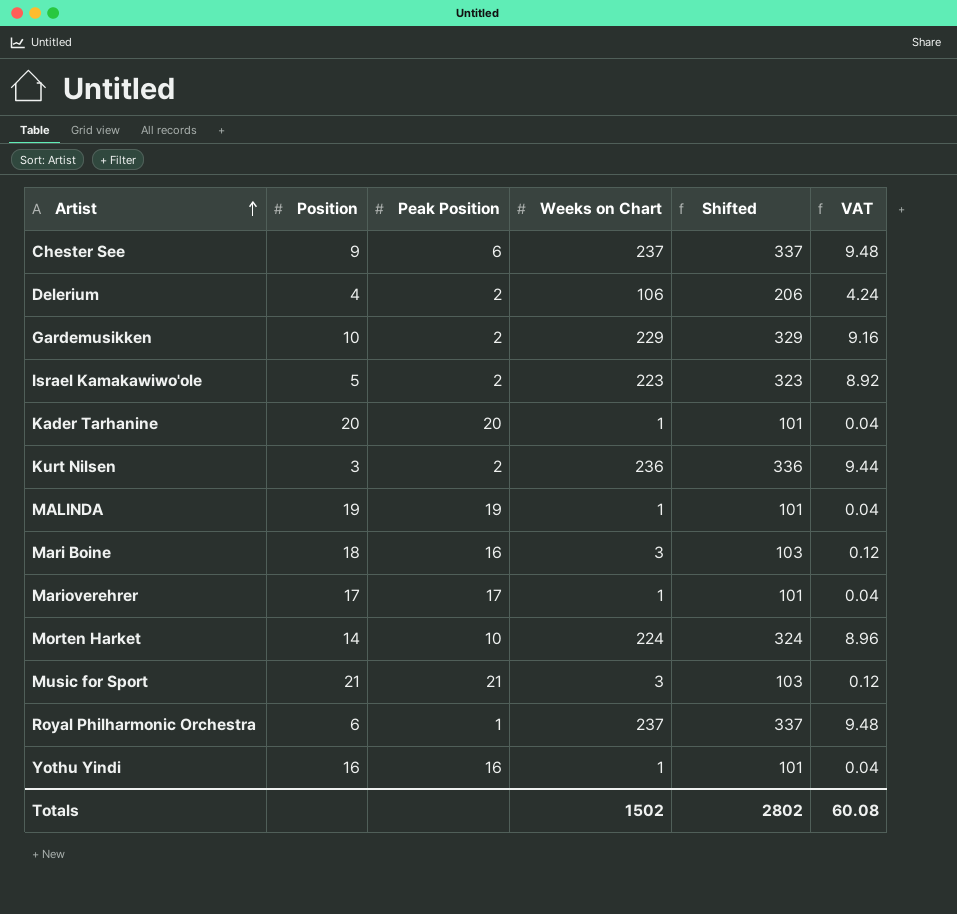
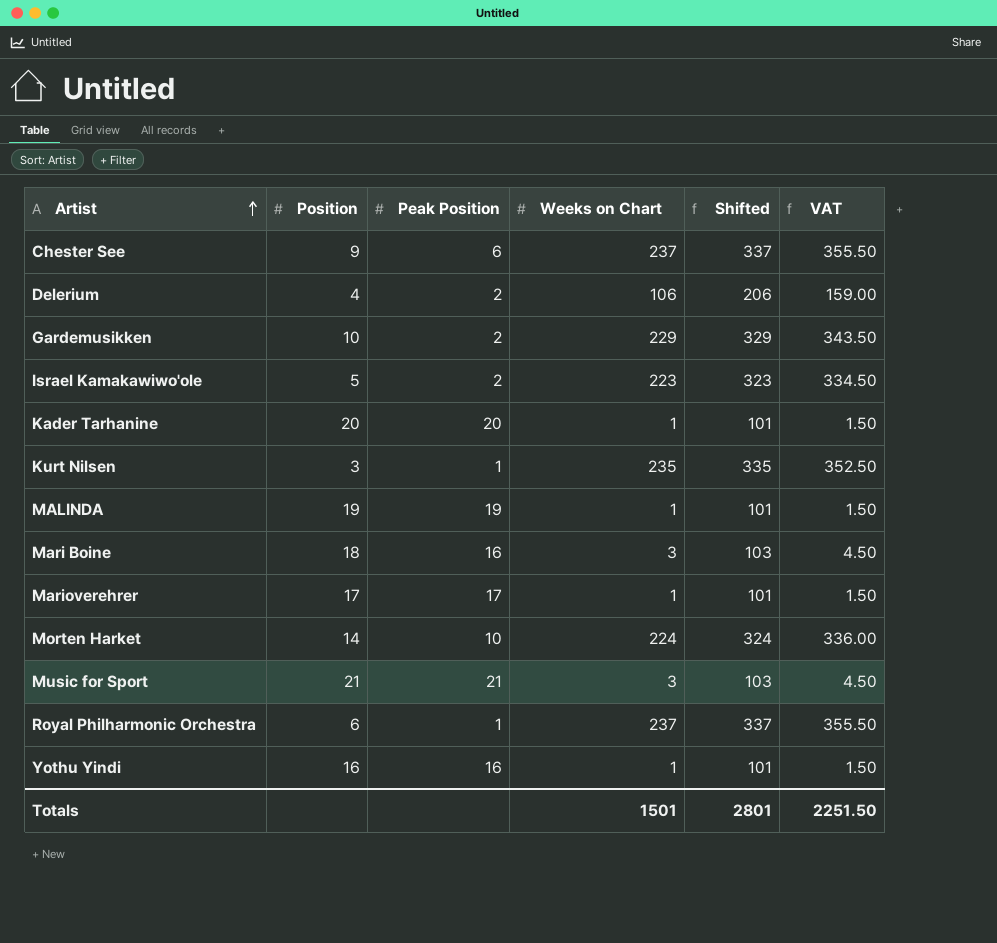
column VAT | formula: [Weeks on Chart] * 0.04 -> [Weeks on Chart] * 1.5
Kurt Nilsen | Peak Position: 2 -> 1
Kurt Nilsen | Weeks on Chart: 236 -> 235
Kurt Nilsen | Shifted: 336 -> 335
Totals | Weeks on Chart: 1502 -> 1501
Totals | Shifted: 2802 -> 2801
Totals | VAT: 60.08 -> 2251.50

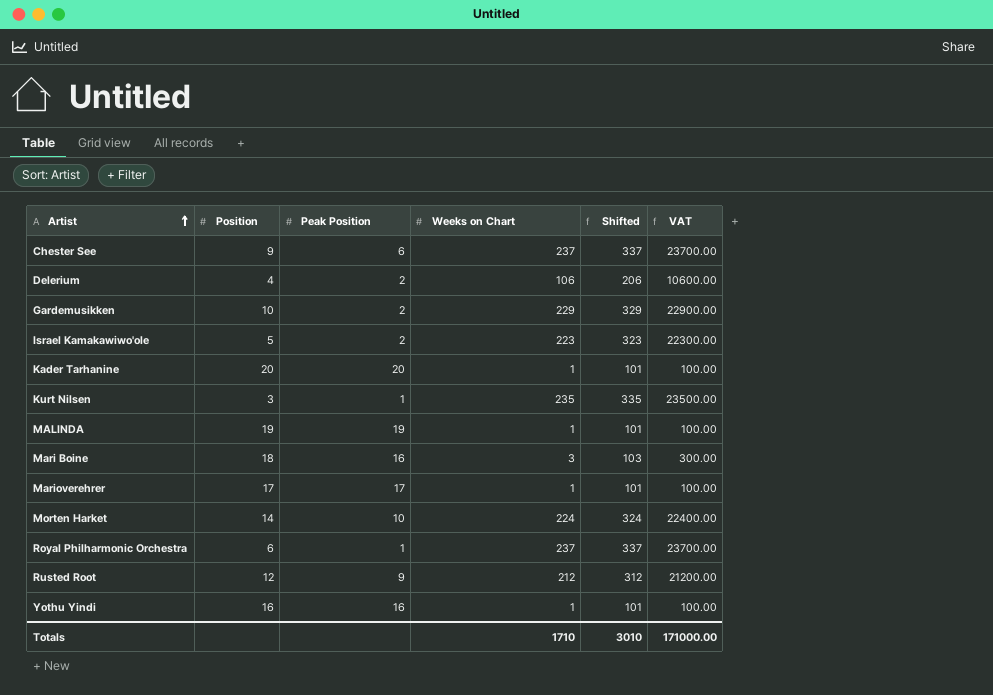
column VAT | formula: [Weeks on Chart] * 1.5 -> [Weeks on Chart] * 100
row Music for Sport: 21 | 21 | 3 | 103 | 4.50 -> none
row Rusted Root: none -> 12 | 9 | 212 | 312 | 21200.00
Totals | Weeks on Chart: 1501 -> 1710
Totals | Shifted: 2801 -> 3010
Totals | VAT: 2251.50 -> 171000.00

